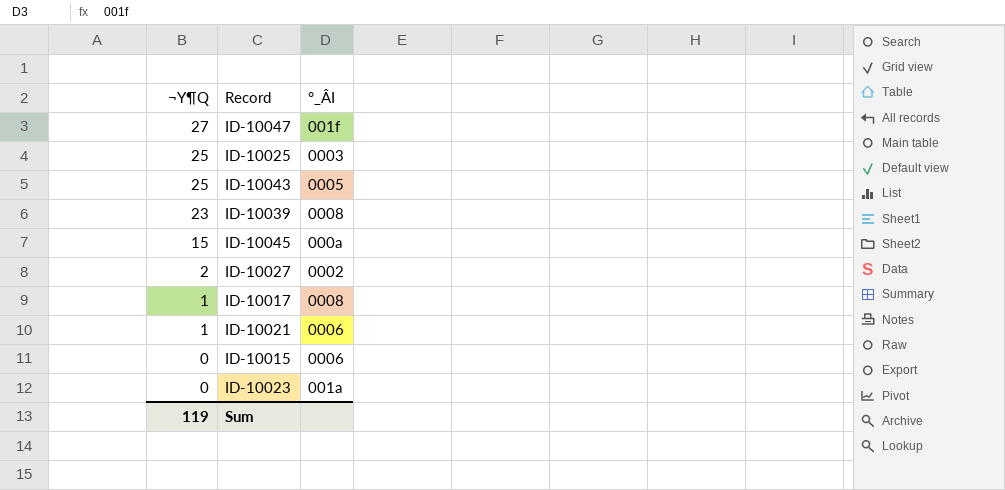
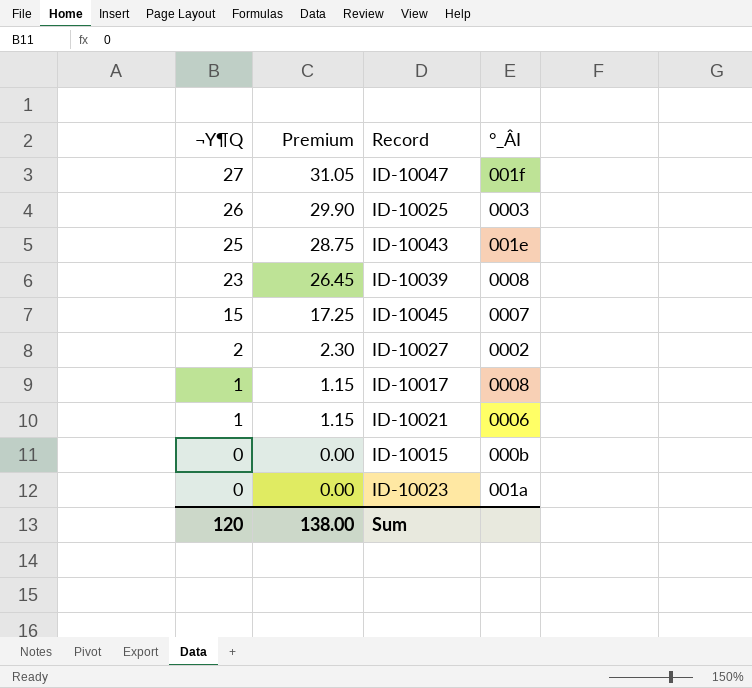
column Premium | formula: none -> [¬Y¶Q] * 1.15
ID-10025 | ¬Y¶Q: 25 -> 26
ID-10043 | °_ÂI: 0005 -> 001e
ID-10045 | °_ÂI: 000a -> 0007
ID-10015 | °_ÂI: 0006 -> 000b
Sum | ¬Y¶Q: 119 -> 120

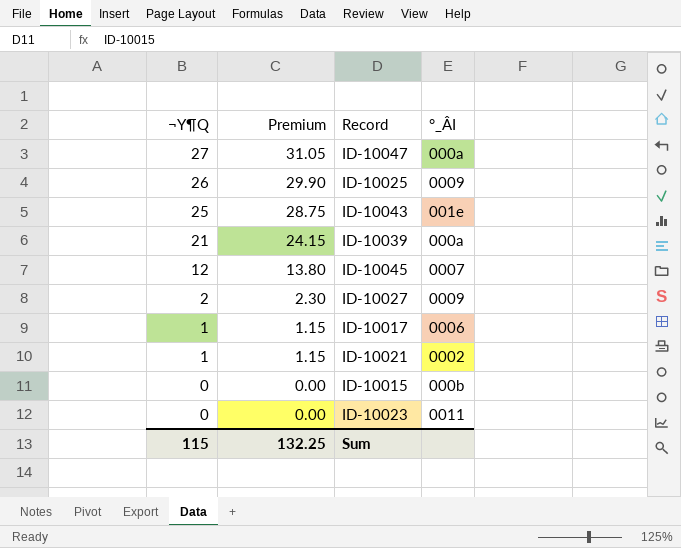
ID-10047 | °_ÂI: 001f -> 000a
ID-10025 | °_ÂI: 0003 -> 0009
ID-10039 | ¬Y¶Q: 23 -> 21
ID-10039 | Premium: 26.45 -> 24.15
ID-10039 | °_ÂI: 0008 -> 000a
ID-10045 | ¬Y¶Q: 15 -> 12
ID-10045 | Premium: 17.25 -> 13.80
ID-10027 | °_ÂI: 0002 -> 0009
ID-10017 | °_ÂI: 0008 -> 0006
ID-10021 | °_ÂI: 0006 -> 0002
ID-10023 | °_ÂI: 001a -> 0011
Sum | ¬Y¶Q: 120 -> 115
Sum | Premium: 138.00 -> 132.25

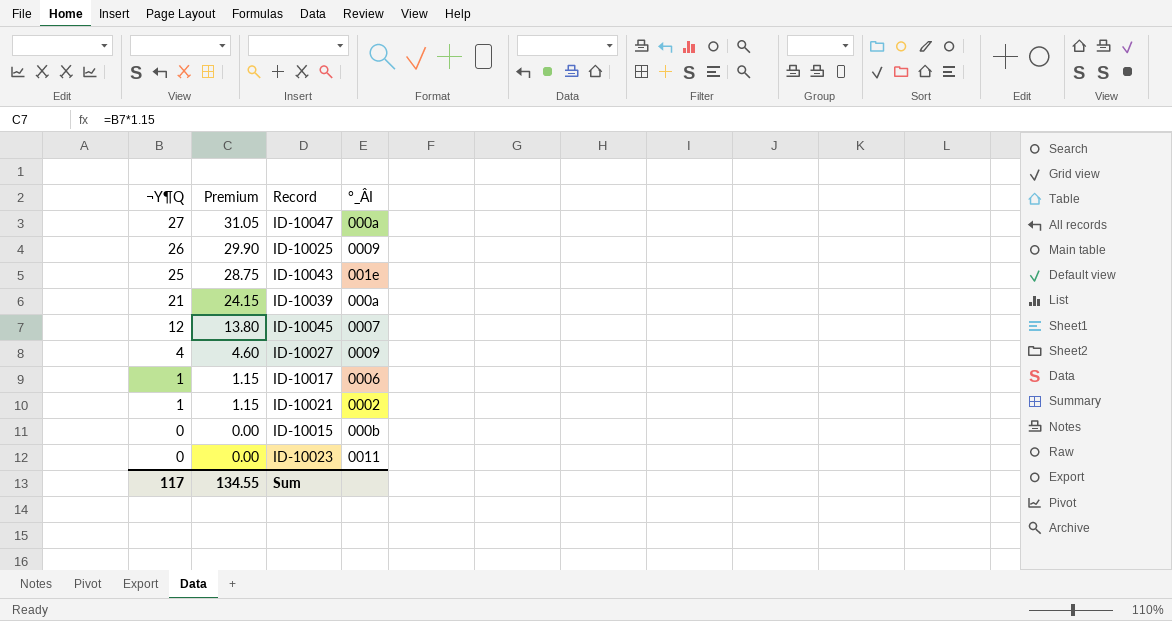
ID-10027 | ¬Y¶Q: 2 -> 4
ID-10027 | Premium: 2.30 -> 4.60
Sum | ¬Y¶Q: 115 -> 117
Sum | Premium: 132.25 -> 134.55

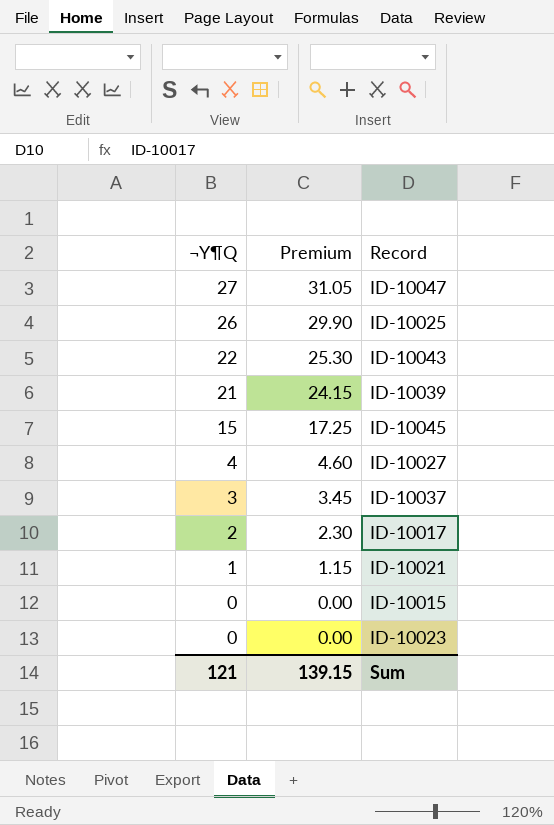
column °_ÂI | position: 4 -> none
ID-10043 | ¬Y¶Q: 25 -> 22
ID-10043 | Premium: 28.75 -> 25.30
ID-10045 | ¬Y¶Q: 12 -> 15
ID-10045 | Premium: 13.80 -> 17.25
row ID-10037: none -> 3 | 3.45
ID-10017 | ¬Y¶Q: 1 -> 2
ID-10017 | Premium: 1.15 -> 2.30
Sum | ¬Y¶Q: 117 -> 121
Sum | Premium: 134.55 -> 139.15

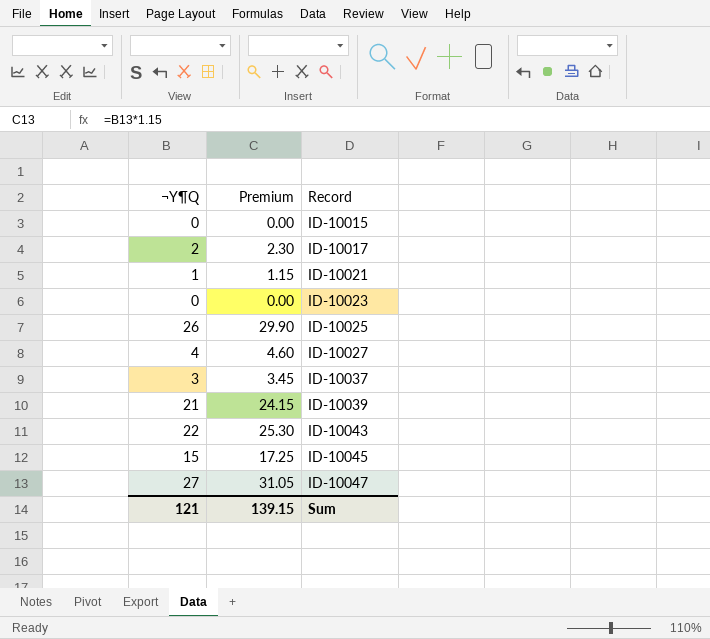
row order: ¬Y¶Q descending -> Record ascending

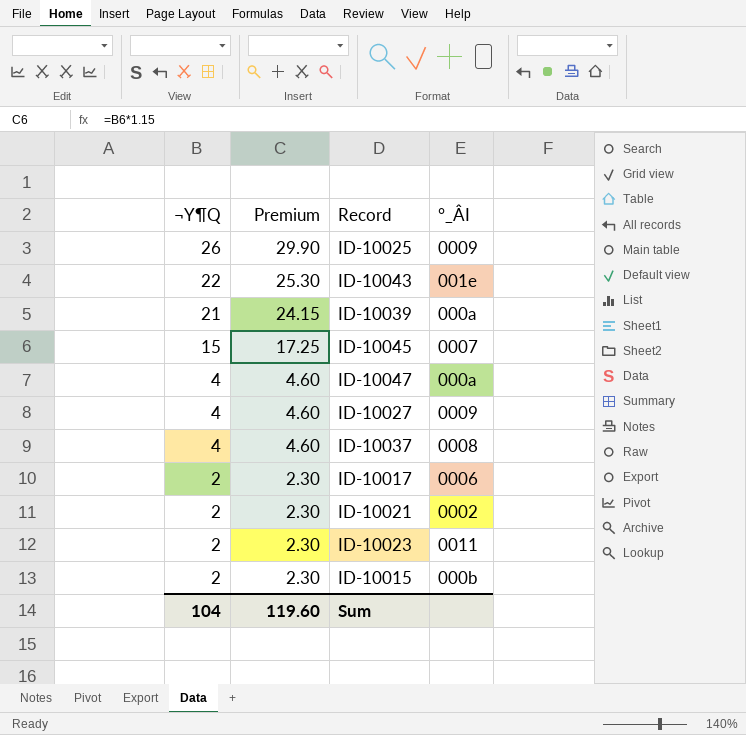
row order: Record ascending -> ¬Y¶Q descending
column °_ÂI | position: none -> 4
ID-10047 | ¬Y¶Q: 27 -> 4
ID-10047 | Premium: 31.05 -> 4.60
ID-10037 | ¬Y¶Q: 3 -> 4
ID-10037 | Premium: 3.45 -> 4.60
ID-10021 | ¬Y¶Q: 1 -> 2
ID-10021 | Premium: 1.15 -> 2.30
ID-10023 | ¬Y¶Q: 0 -> 2
ID-10023 | Premium: 0.00 -> 2.30
ID-10015 | ¬Y¶Q: 0 -> 2
ID-10015 | Premium: 0.00 -> 2.30
Sum | ¬Y¶Q: 121 -> 104
Sum | Premium: 139.15 -> 119.60

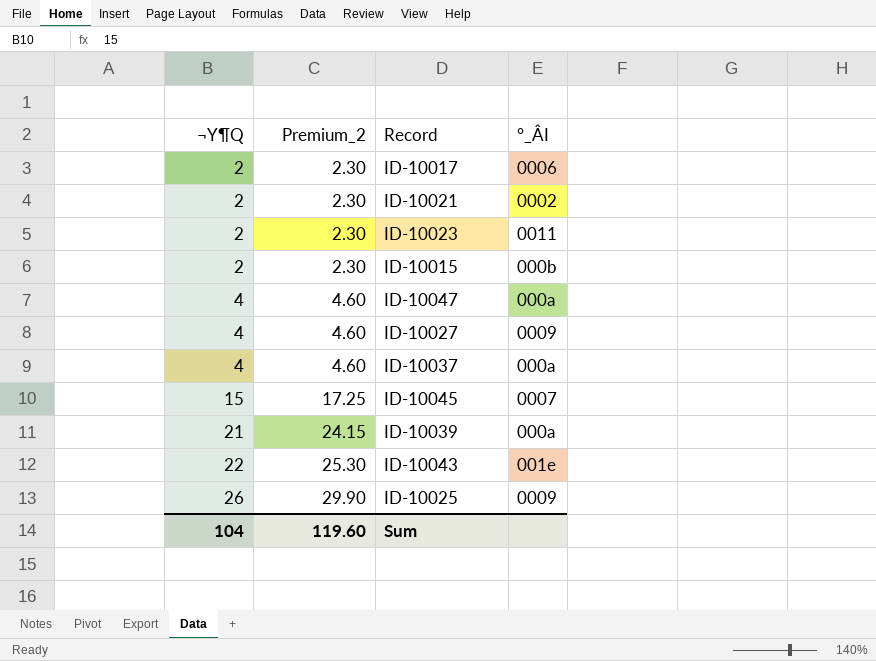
row order: ¬Y¶Q descending -> ¬Y¶Q ascending
column name: Premium -> Premium_2
ID-10037 | °_ÂI: 0008 -> 000a

